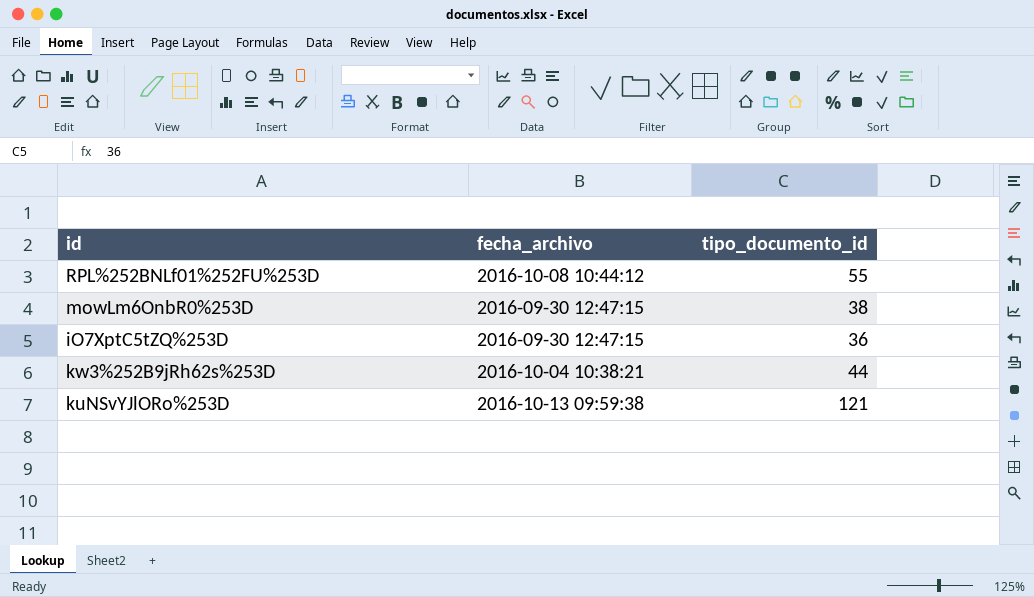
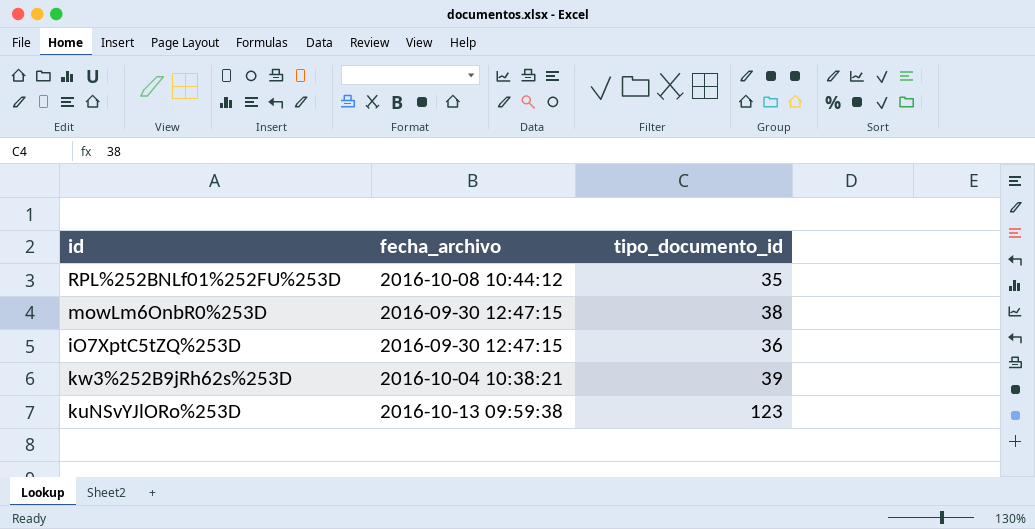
RPL%252BNLf01%252FU%253D | tipo_documento_id: 55 -> 35
kw3%252B9jRh62s%253D | tipo_documento_id: 44 -> 39
kuNSvYJlORo%253D | tipo_documento_id: 121 -> 123

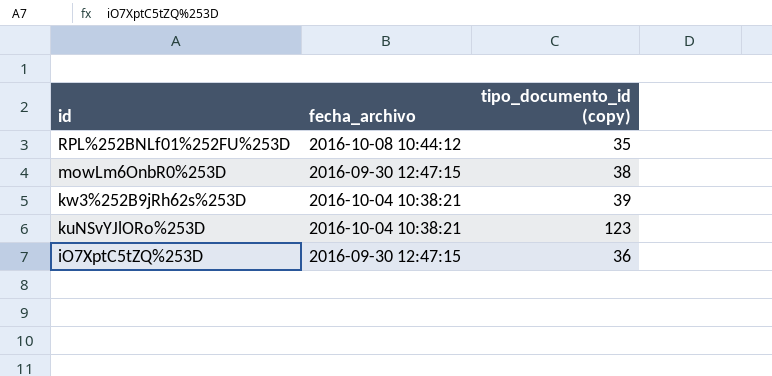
row order: none -> id descending
column name: tipo_documento_id -> tipo_documento_id (copy)
kuNSvYJlORo%253D | fecha_archivo: 2016-10-13 09:59:38 -> 2016-10-04 10:38:21

